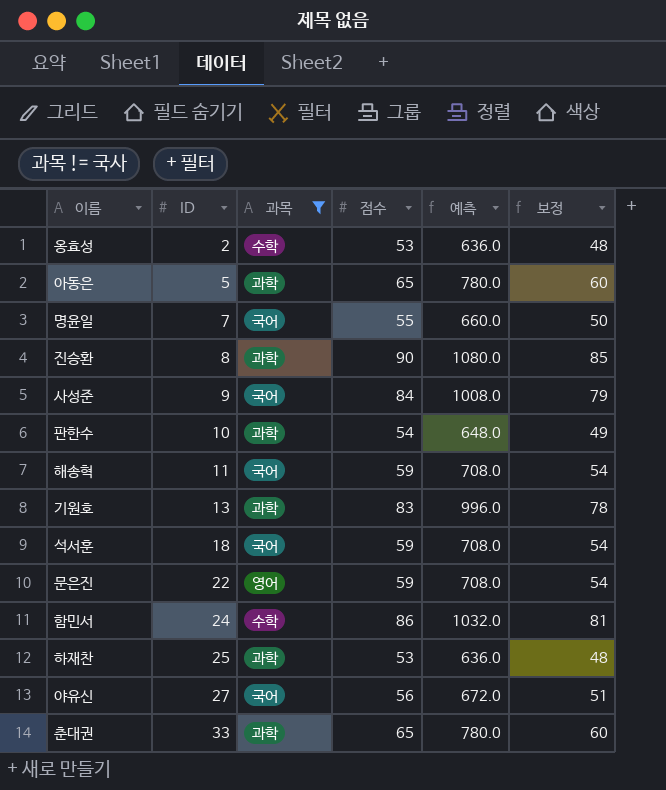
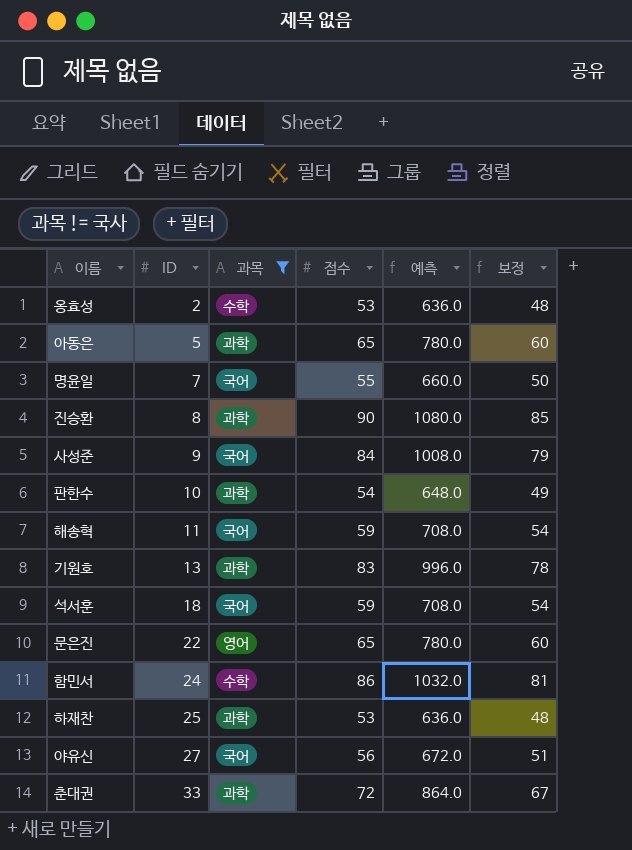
문은진 | 점수: 59 -> 65
문은진 | 예측: 708.0 -> 780.0
문은진 | 보정: 54 -> 60
춘대권 | 점수: 65 -> 72
춘대권 | 예측: 780.0 -> 864.0
춘대권 | 보정: 60 -> 67

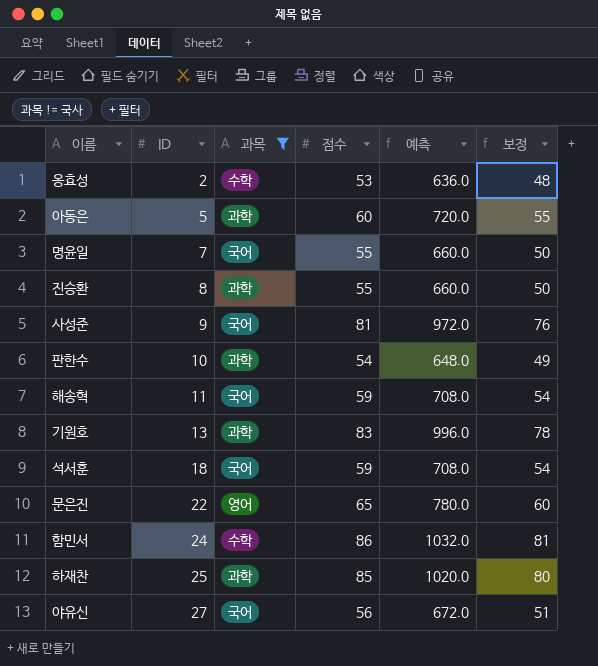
row 춘대권: 33 | 과학 | 72 | 864.0 | 67 -> none
아동은 | 점수: 65 -> 60
아동은 | 예측: 780.0 -> 720.0
아동은 | 보정: 60 -> 55
진승환 | 점수: 90 -> 55
진승환 | 예측: 1080.0 -> 660.0
진승환 | 보정: 85 -> 50
사성준 | 점수: 84 -> 81
사성준 | 예측: 1008.0 -> 972.0
사성준 | 보정: 79 -> 76
하재찬 | 점수: 53 -> 85
하재찬 | 예측: 636.0 -> 1020.0
하재찬 | 보정: 48 -> 80

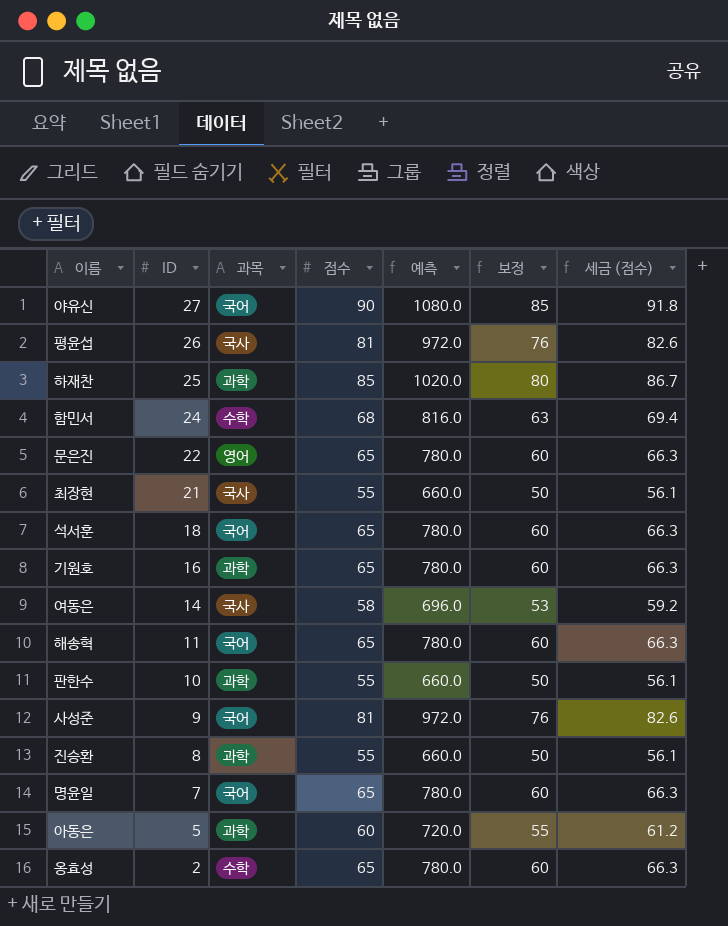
filter: 과목 != 국사 -> none
row order: ID ascending -> ID descending
column 세금 (점수) | formula: none -> [점수] * 1.02
야유신 | 점수: 56 -> 90
야유신 | 예측: 672.0 -> 1080.0
야유신 | 보정: 51 -> 85
함민서 | 점수: 86 -> 68
함민서 | 예측: 1032.0 -> 816.0
함민서 | 보정: 81 -> 63
석서훈 | 점수: 59 -> 65
석서훈 | 예측: 708.0 -> 780.0
석서훈 | 보정: 54 -> 60
기원호 | ID: 13 -> 16
기원호 | 점수: 83 -> 65
기원호 | 예측: 996.0 -> 780.0
기원호 | 보정: 78 -> 60
해송혁 | 점수: 59 -> 65
해송혁 | 예측: 708.0 -> 780.0
해송혁 | 보정: 54 -> 60
판한수 | 점수: 54 -> 55
판한수 | 예측: 648.0 -> 660.0
판한수 | 보정: 49 -> 50
명윤일 | 점수: 55 -> 65
명윤일 | 예측: 660.0 -> 780.0
명윤일 | 보정: 50 -> 60
옹효성 | 점수: 53 -> 65
옹효성 | 예측: 636.0 -> 780.0
옹효성 | 보정: 48 -> 60

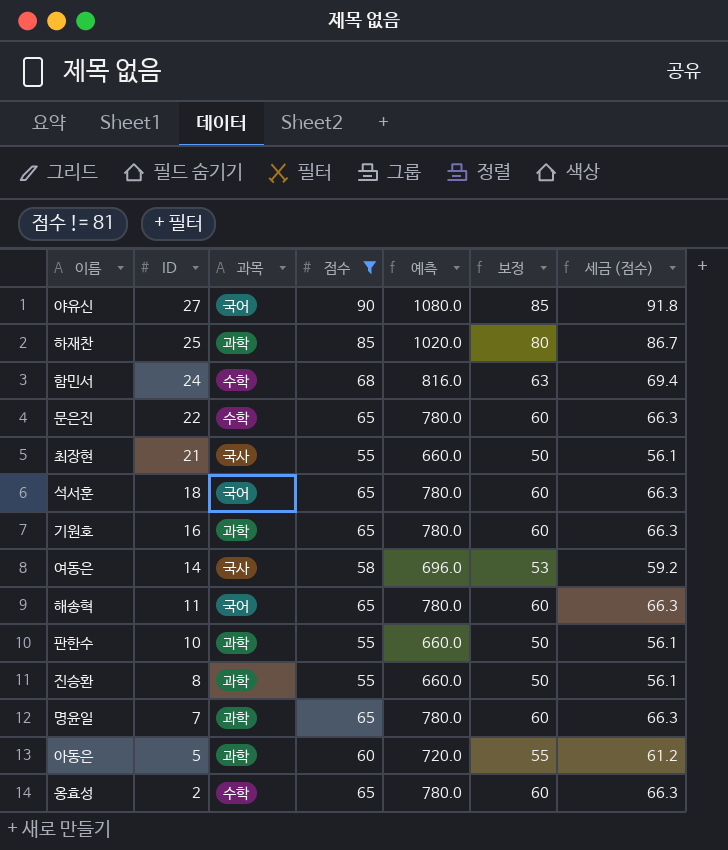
filter: none -> 점수 != 81
문은진 | 과목: 영어 -> 수학
명윤일 | 과목: 국어 -> 과학

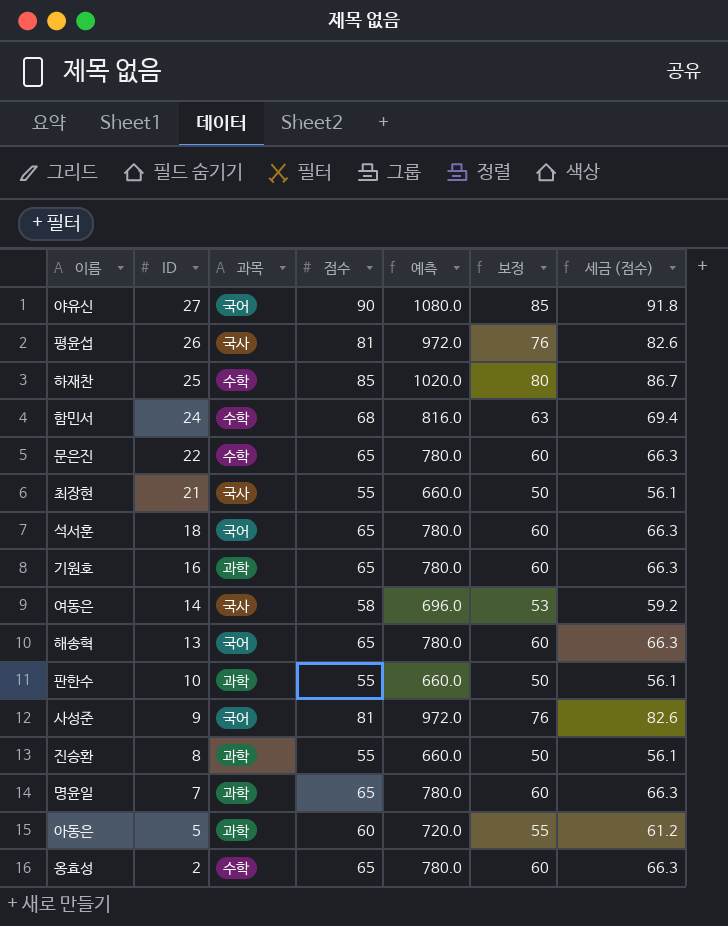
filter: 점수 != 81 -> none
하재찬 | 과목: 과학 -> 수학
해송혁 | ID: 11 -> 13

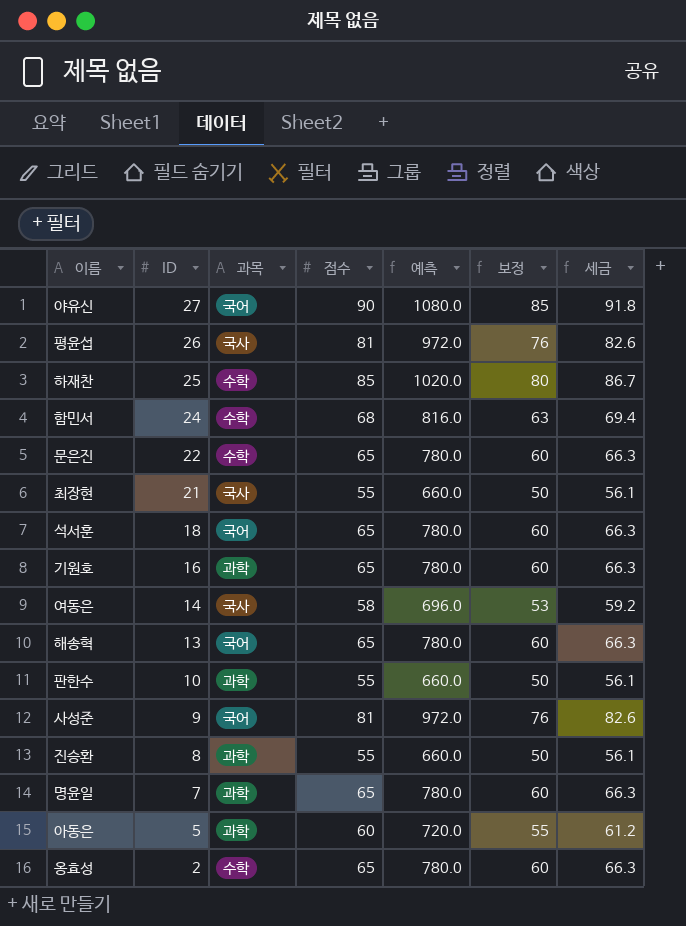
column name: 세금 (점수) -> 세금

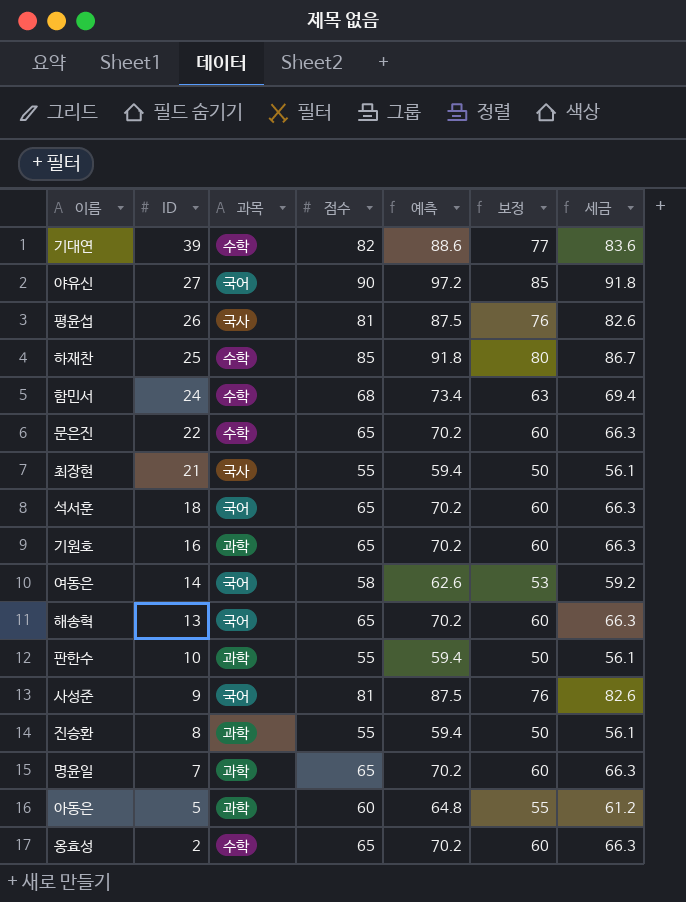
column 예측 | formula: [점수] * 12 -> [점수] * 1.08
row 기대연: none -> 39 | 수학 | 82 | 88.6 | 77 | 83.6
여동은 | 과목: 국사 -> 국어

